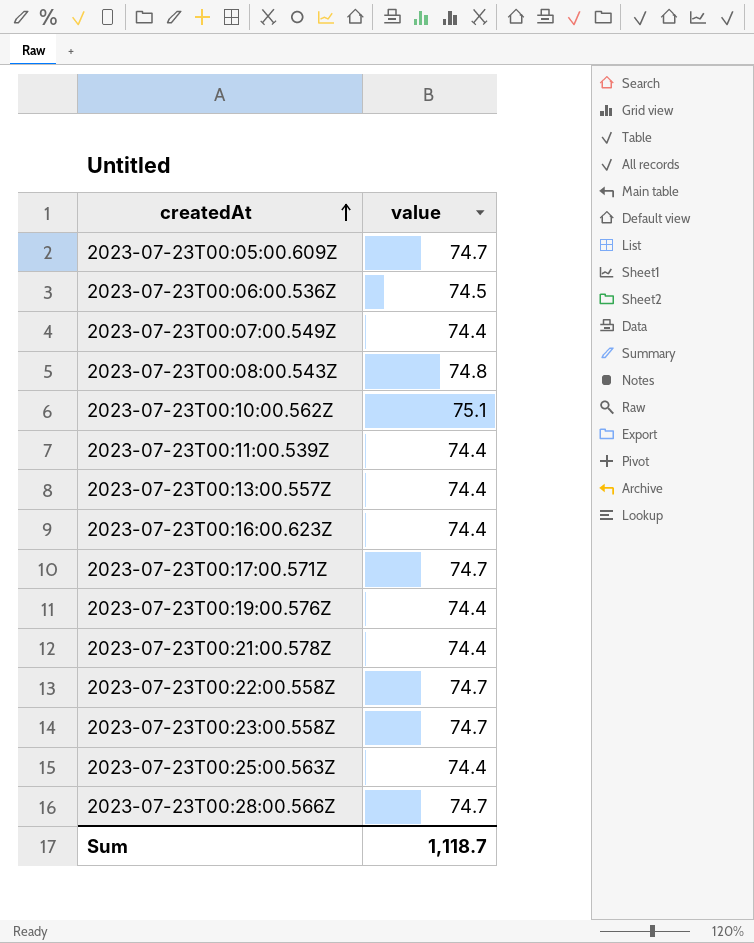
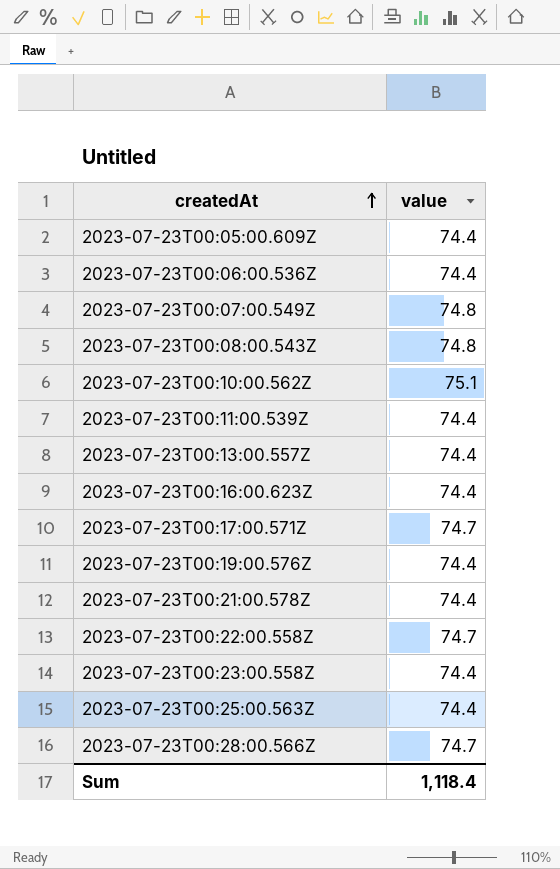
2023-07-23T00:05:00.609Z | value: 74.7 -> 74.4
2023-07-23T00:06:00.536Z | value: 74.5 -> 74.4
2023-07-23T00:07:00.549Z | value: 74.4 -> 74.8
2023-07-23T00:23:00.558Z | value: 74.7 -> 74.4
Sum | value: 1,118.7 -> 1,118.4

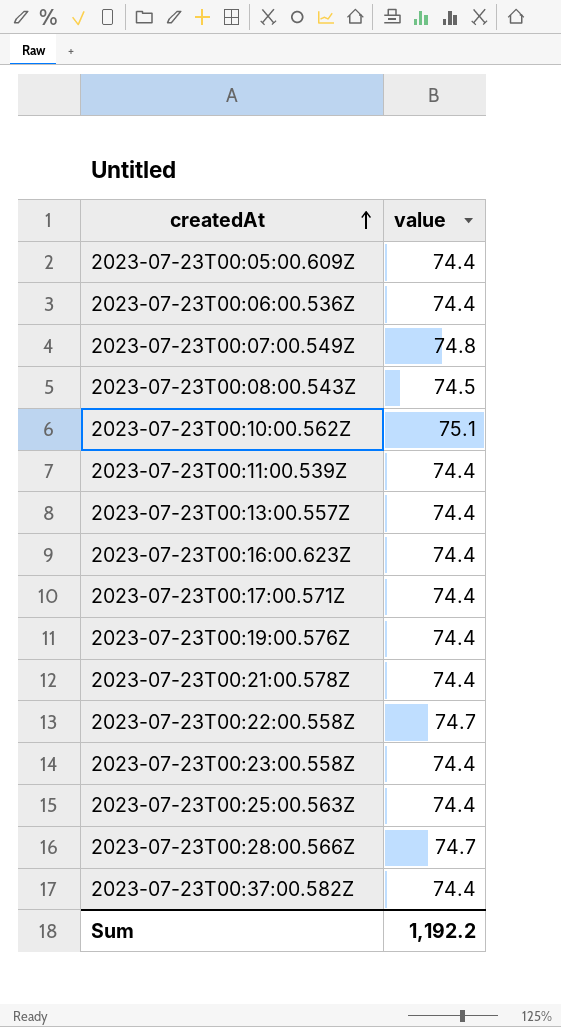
2023-07-23T00:08:00.543Z | value: 74.8 -> 74.5
2023-07-23T00:17:00.571Z | value: 74.7 -> 74.4
row 2023-07-23T00:37:00.582Z: none -> 74.4
Sum | value: 1,118.4 -> 1,192.2

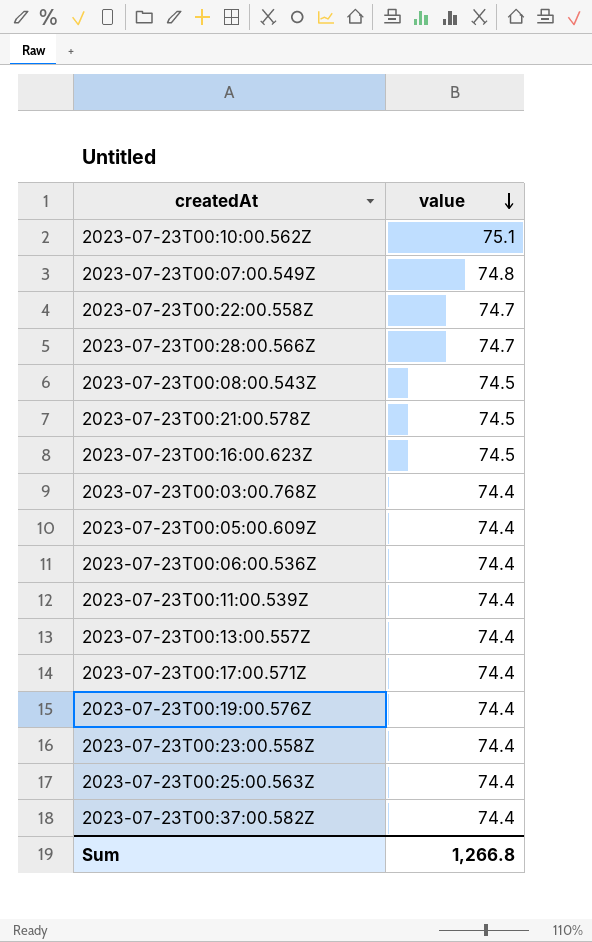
row order: createdAt ascending -> value descending
2023-07-23T00:21:00.578Z | value: 74.4 -> 74.5
2023-07-23T00:16:00.623Z | value: 74.4 -> 74.5
row 2023-07-23T00:03:00.768Z: none -> 74.4
Sum | value: 1,192.2 -> 1,266.8

